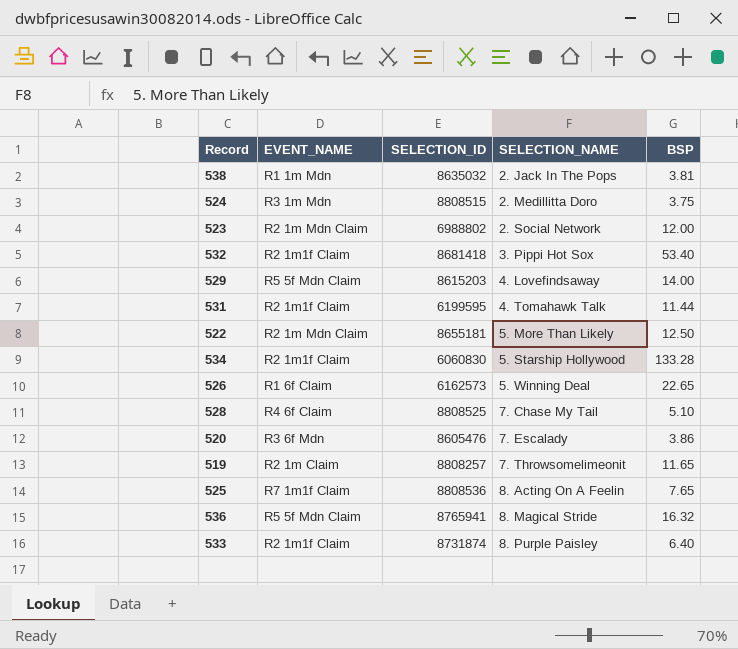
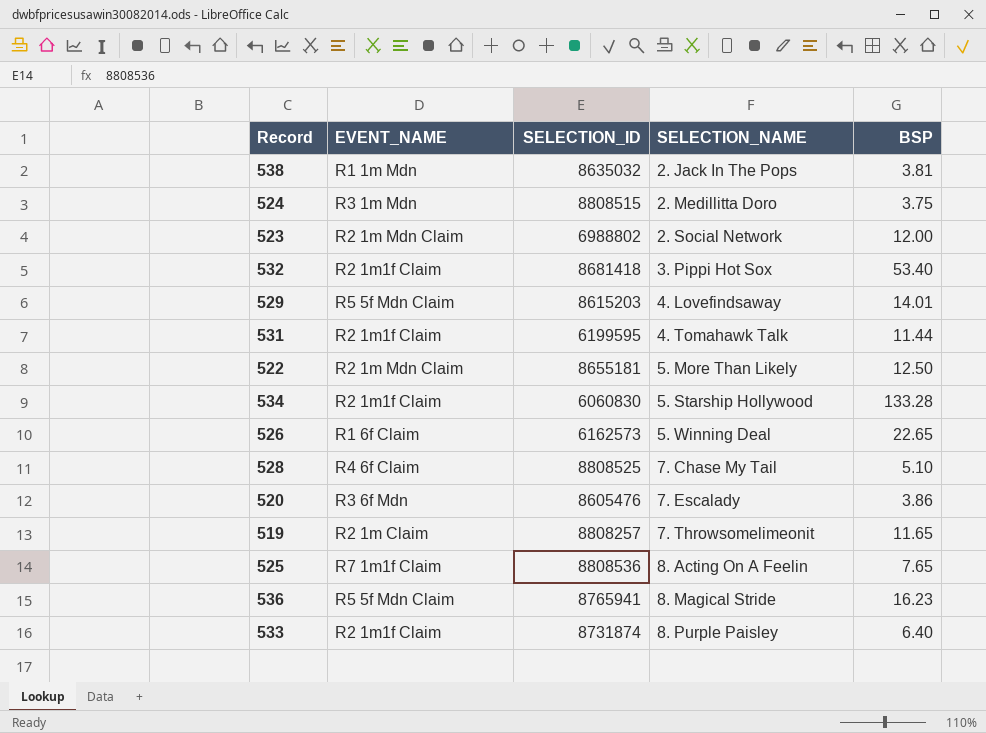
529 | BSP: 14.00 -> 14.01
536 | BSP: 16.32 -> 16.23

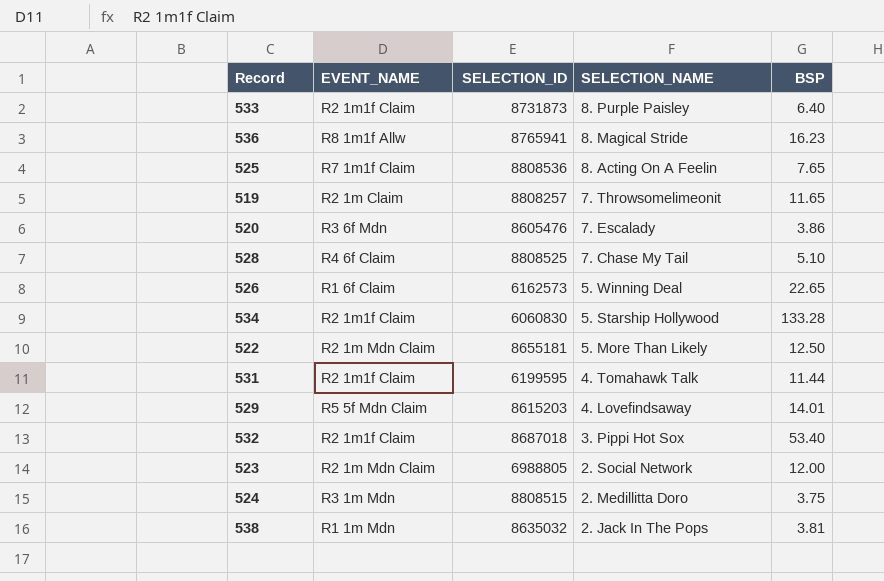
row order: SELECTION_NAME ascending -> SELECTION_NAME descending
533 | SELECTION_ID: 8731874 -> 8731873
536 | EVENT_NAME: R5 5f Mdn Claim -> R8 1m1f Allw
532 | SELECTION_ID: 8681418 -> 8687018
523 | SELECTION_ID: 6988802 -> 6988805

